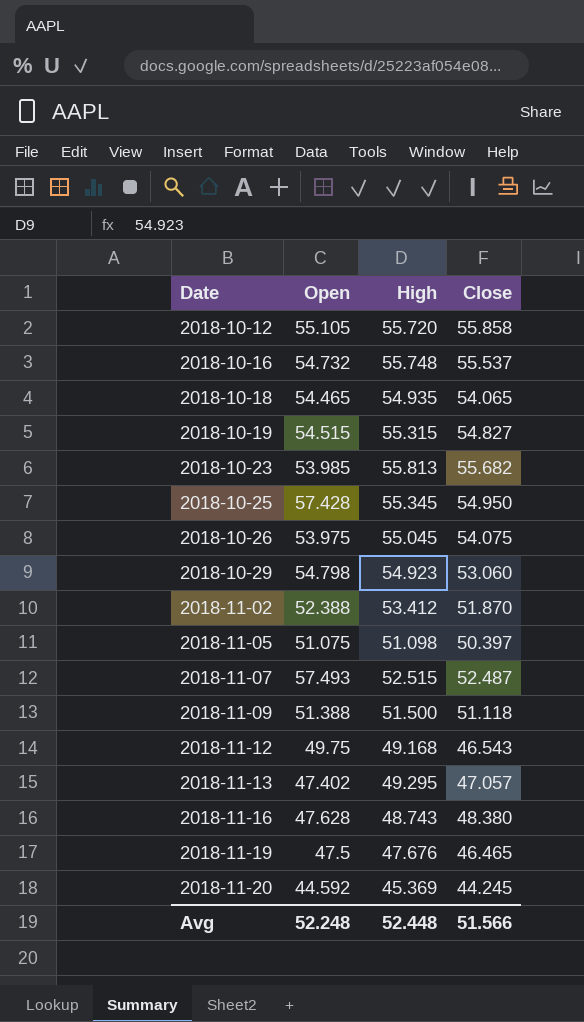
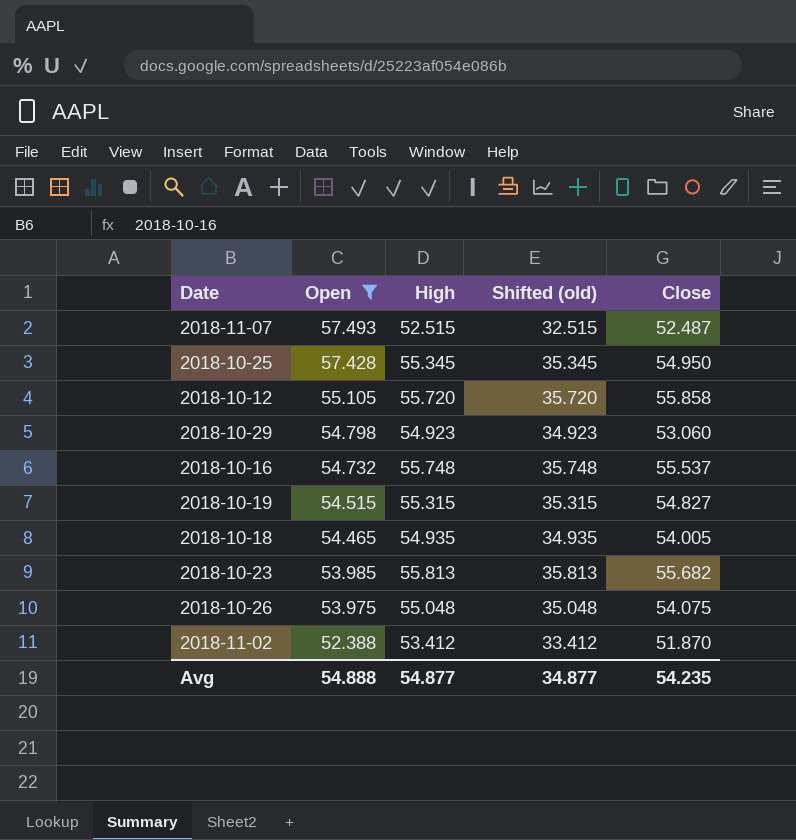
filter: none -> Open >= 52.388
row order: Date ascending -> Open descending
column Shifted (old) | formula: none -> [High] - 20
2018-10-18 | Close: 54.065 -> 54.005
2018-10-26 | High: 55.045 -> 55.048
Avg | Open: 52.248 -> 54.888
Avg | High: 52.448 -> 54.877
Avg | Close: 51.566 -> 54.235

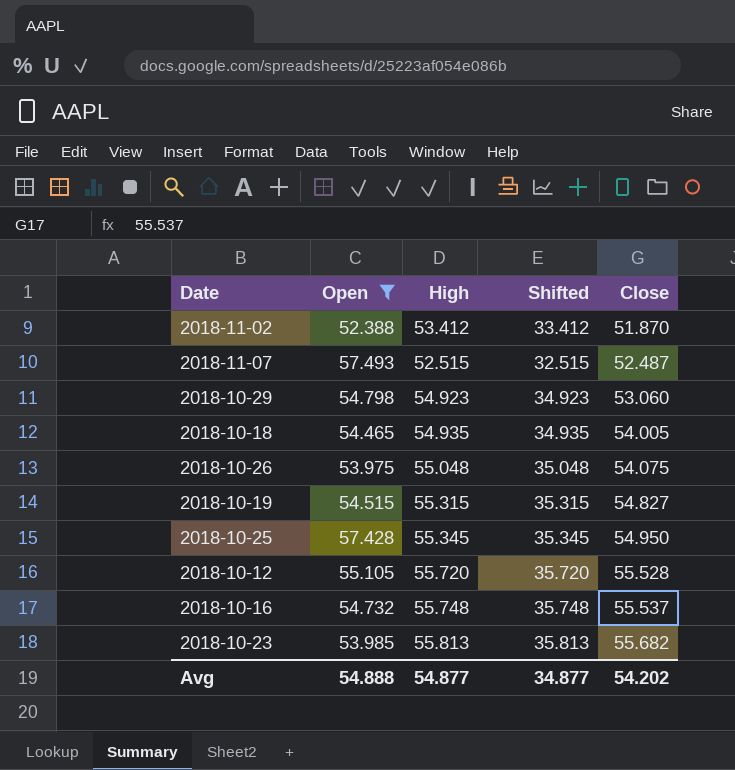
row order: Open descending -> Close ascending
column name: Shifted (old) -> Shifted
2018-10-12 | Close: 55.858 -> 55.528
Avg | Close: 54.235 -> 54.202

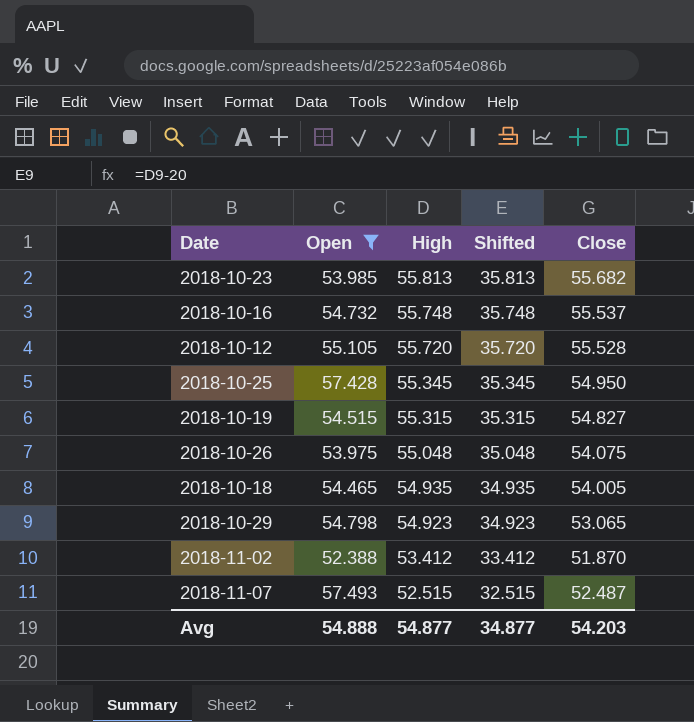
row order: Close ascending -> High descending
2018-10-29 | Close: 53.060 -> 53.065
Avg | Close: 54.202 -> 54.203

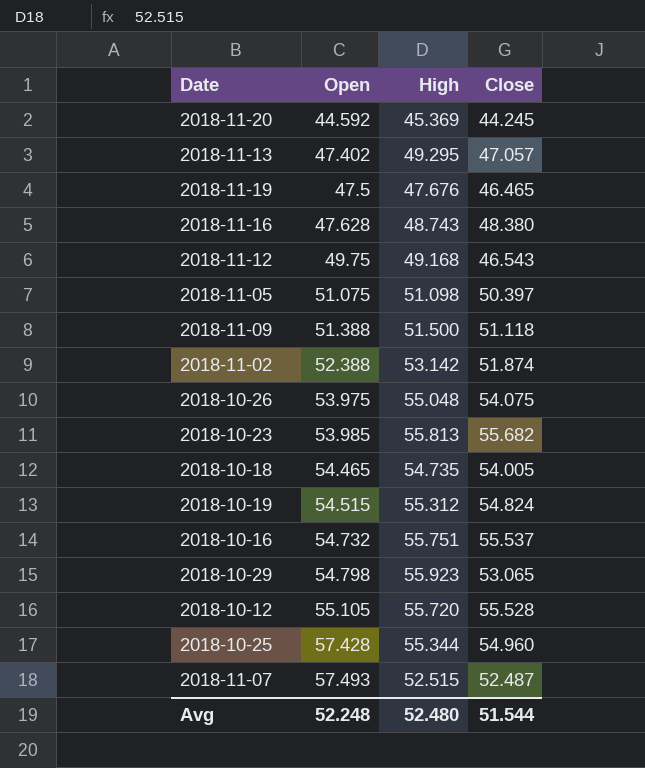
filter: Open >= 52.388 -> none
row order: High descending -> Open ascending
column Shifted | formula: [High] - 20 -> none
2018-11-02 | High: 53.412 -> 53.142
2018-11-02 | Close: 51.870 -> 51.874
2018-10-18 | High: 54.935 -> 54.735
2018-10-19 | High: 55.315 -> 55.312
2018-10-19 | Close: 54.827 -> 54.824
2018-10-16 | High: 55.748 -> 55.751
2018-10-29 | High: 54.923 -> 55.923
2018-10-25 | High: 55.345 -> 55.344
2018-10-25 | Close: 54.950 -> 54.960
Avg | Open: 54.888 -> 52.248
Avg | High: 54.877 -> 52.480
Avg | Close: 54.203 -> 51.544

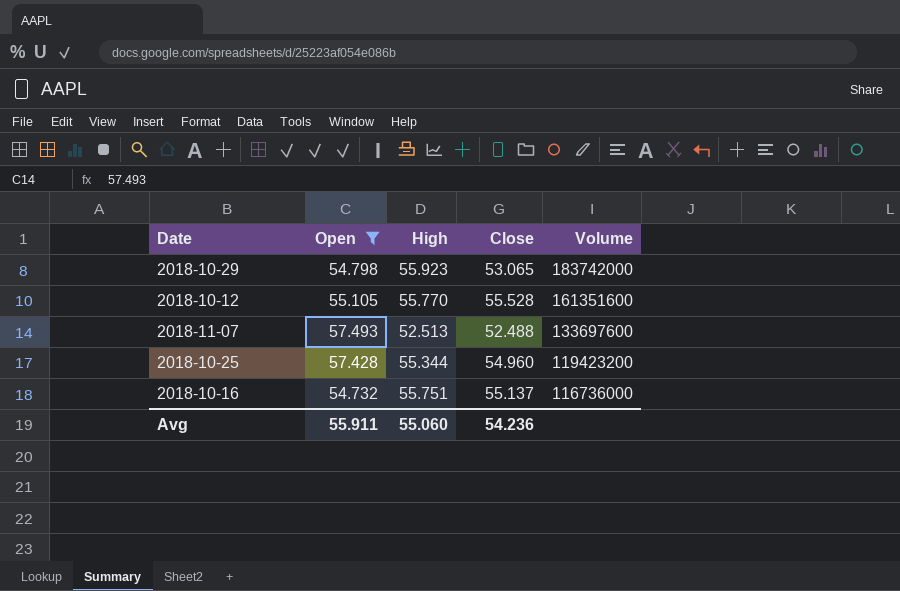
filter: none -> Open >= 54.732
row order: Open ascending -> Volume descending
column Volume | position: none -> 5
2018-10-12 | High: 55.720 -> 55.770
2018-11-07 | High: 52.515 -> 52.513
2018-11-07 | Close: 52.487 -> 52.488
2018-10-16 | Close: 55.537 -> 55.137
Avg | Open: 52.248 -> 55.911
Avg | High: 52.480 -> 55.060
Avg | Close: 51.544 -> 54.236

